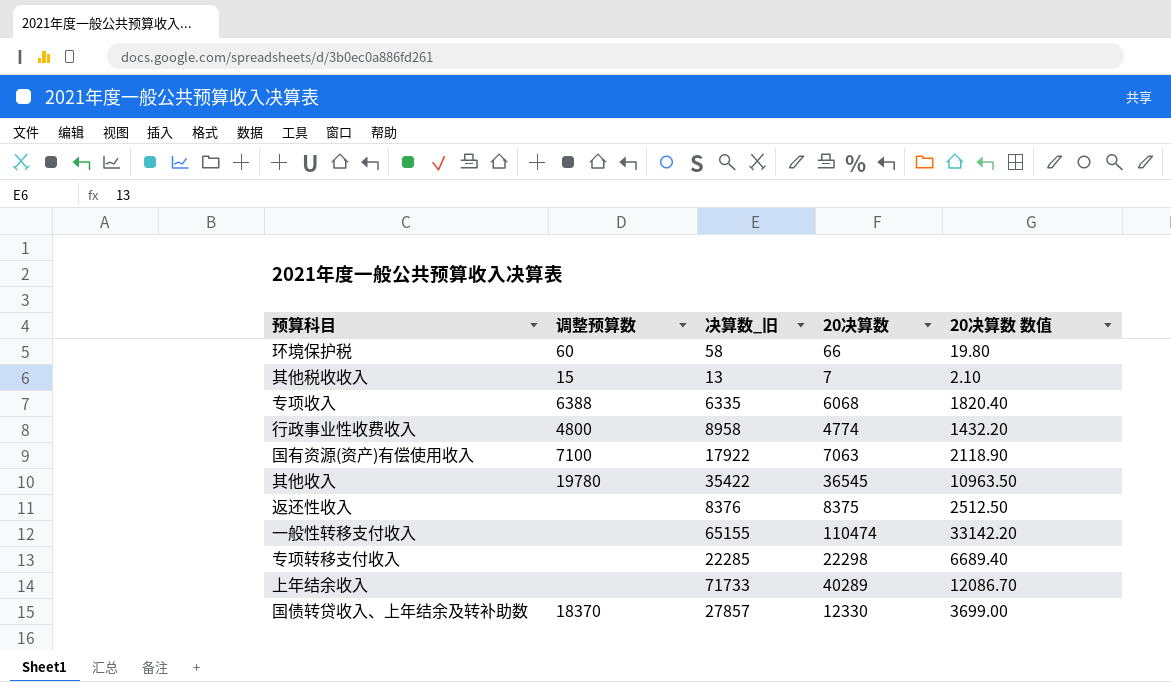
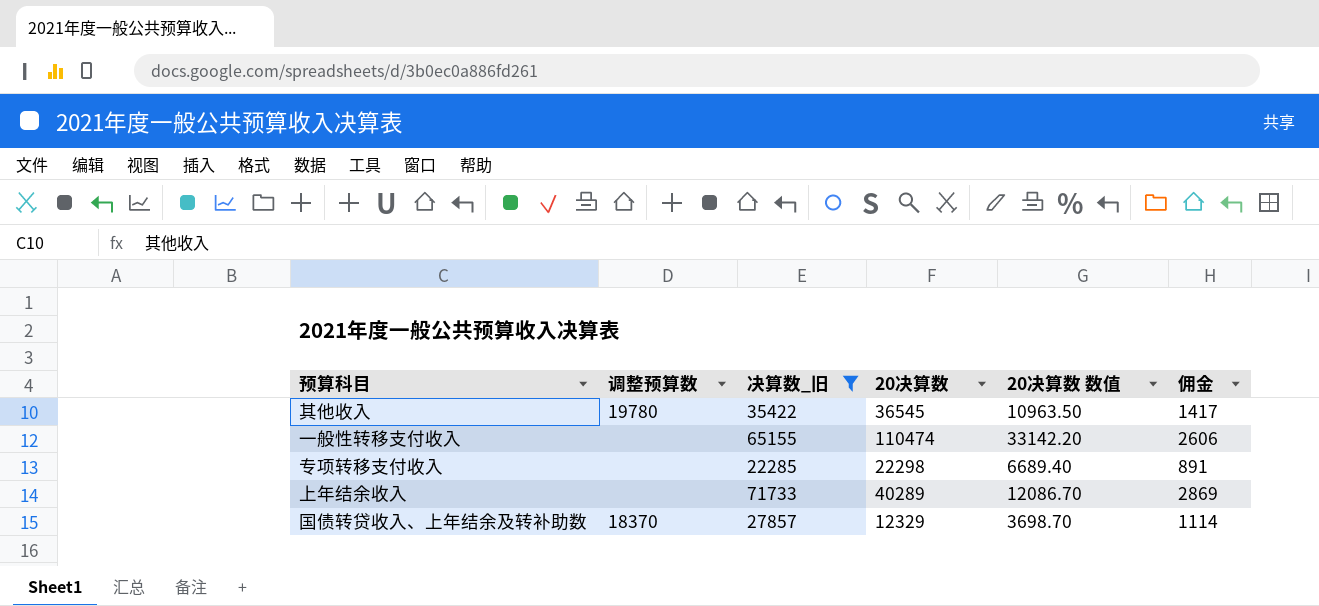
filter: none -> 决算数_旧 >= 22285
column 佣金 | formula: none -> [决算数_旧] * 0.04
国债转贷收入、上年结余及转补助数 | 20决算数: 12330 -> 12329
国债转贷收入、上年结余及转补助数 | 20决算数 数值: 3699.00 -> 3698.70

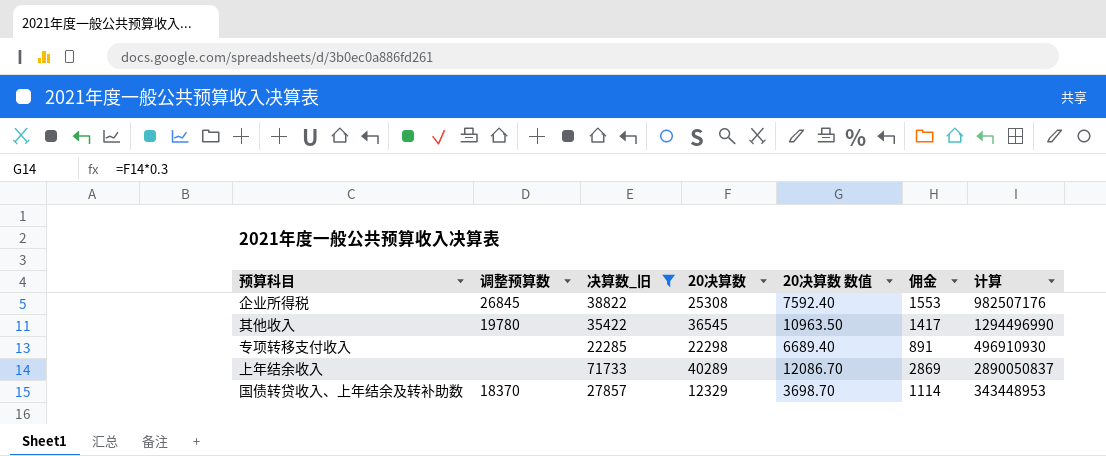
column 计算 | formula: none -> [决算数_旧] * [20决算数]
row 一般性转移支付收入: none | 65155 | 110474 | 33142.20 | 2606 -> none
row 企业所得税: none -> 26845 | 38822 | 25308 | 7592.40 | 1553 | 982507176

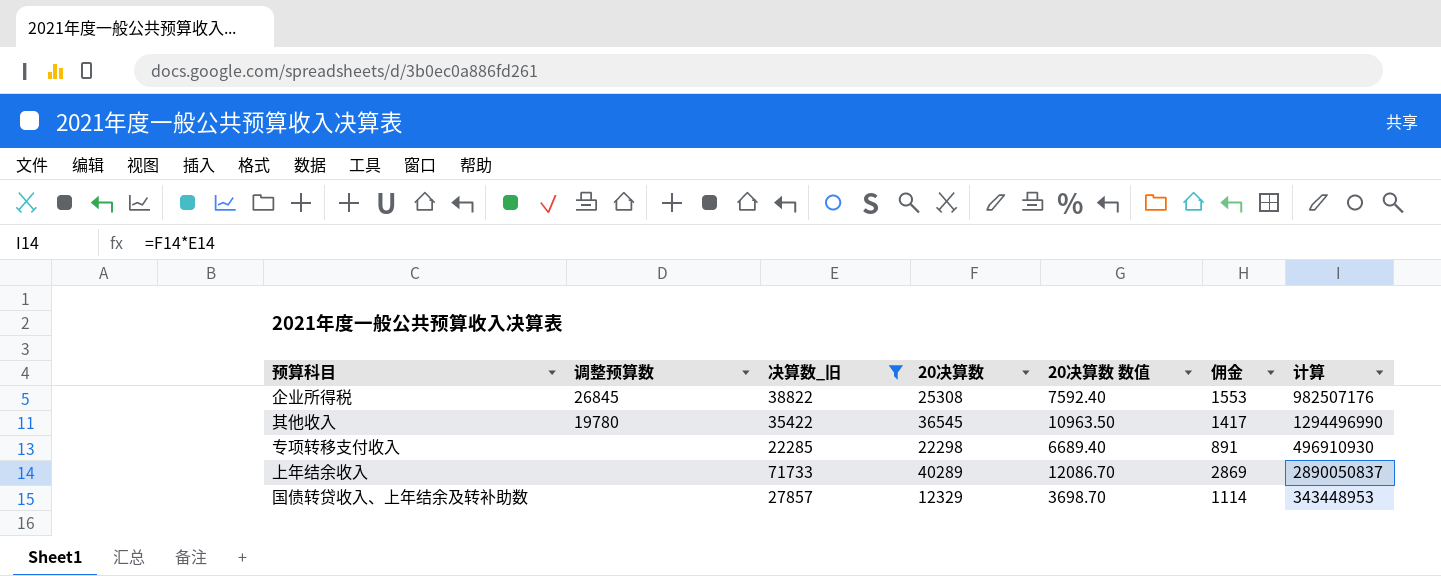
国债转贷收入、上年结余及转补助数 | 调整预算数: 18370 -> none

